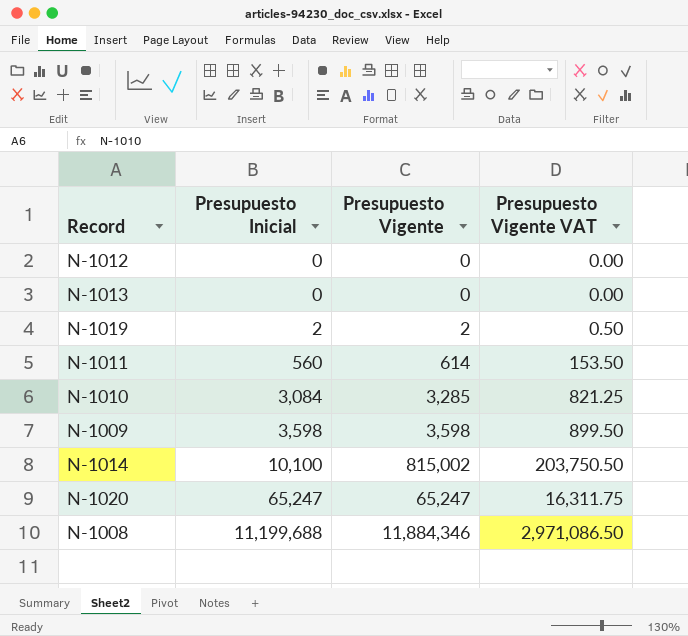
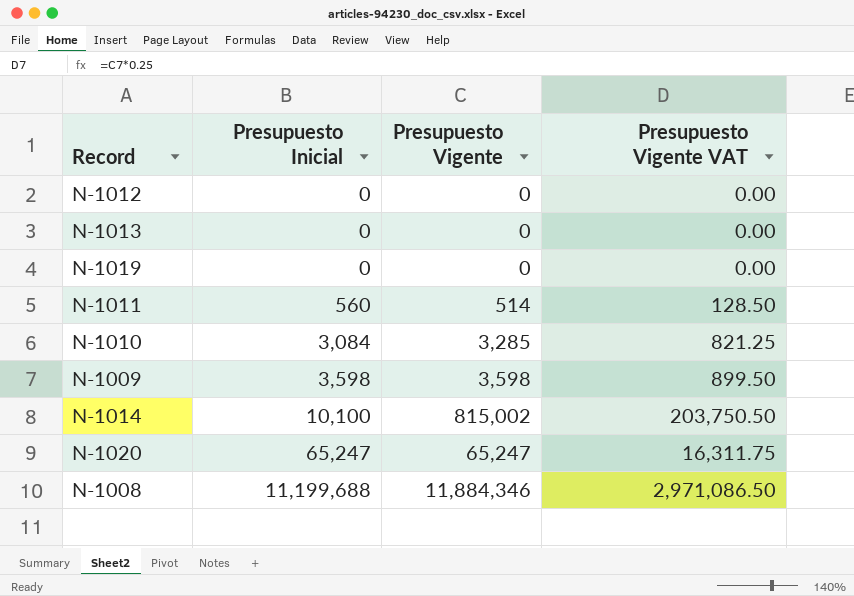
N-1019 | Presupuesto Inicial: 2 -> 0
N-1019 | Presupuesto Vigente: 2 -> 0
N-1019 | Presupuesto Vigente VAT: 0.50 -> 0.00
N-1011 | Presupuesto Vigente: 614 -> 514
N-1011 | Presupuesto Vigente VAT: 153.50 -> 128.50

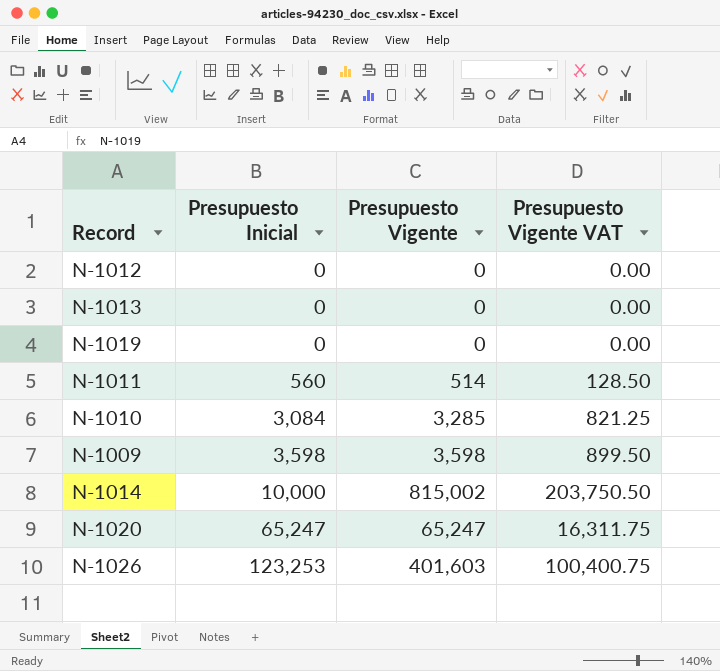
row N-1008: 11,199,688 | 11,884,346 | 2,971,086.50 -> none
N-1014 | Presupuesto Inicial: 10,100 -> 10,000
row N-1026: none -> 123,253 | 401,603 | 100,400.75

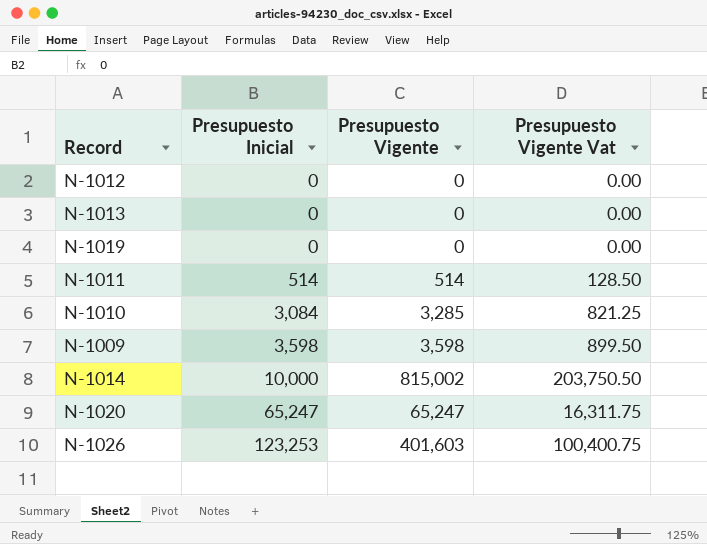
column name: Presupuesto Vigente VAT -> Presupuesto Vigente Vat
N-1011 | Presupuesto Inicial: 560 -> 514

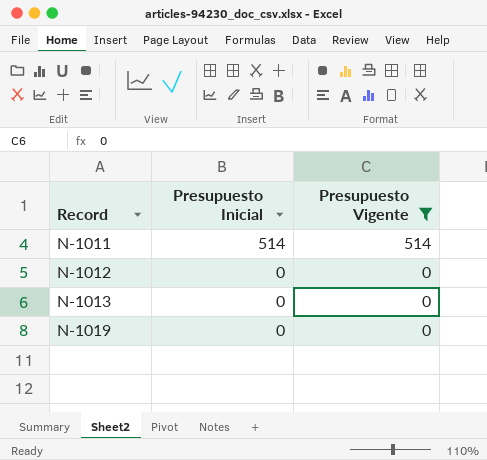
filter: none -> Presupuesto Vigente <= 514
row order: Presupuesto Inicial ascending -> Record ascending
column Presupuesto Vigente Vat | formula: [Presupuesto Vigente] * 0.25 -> none

